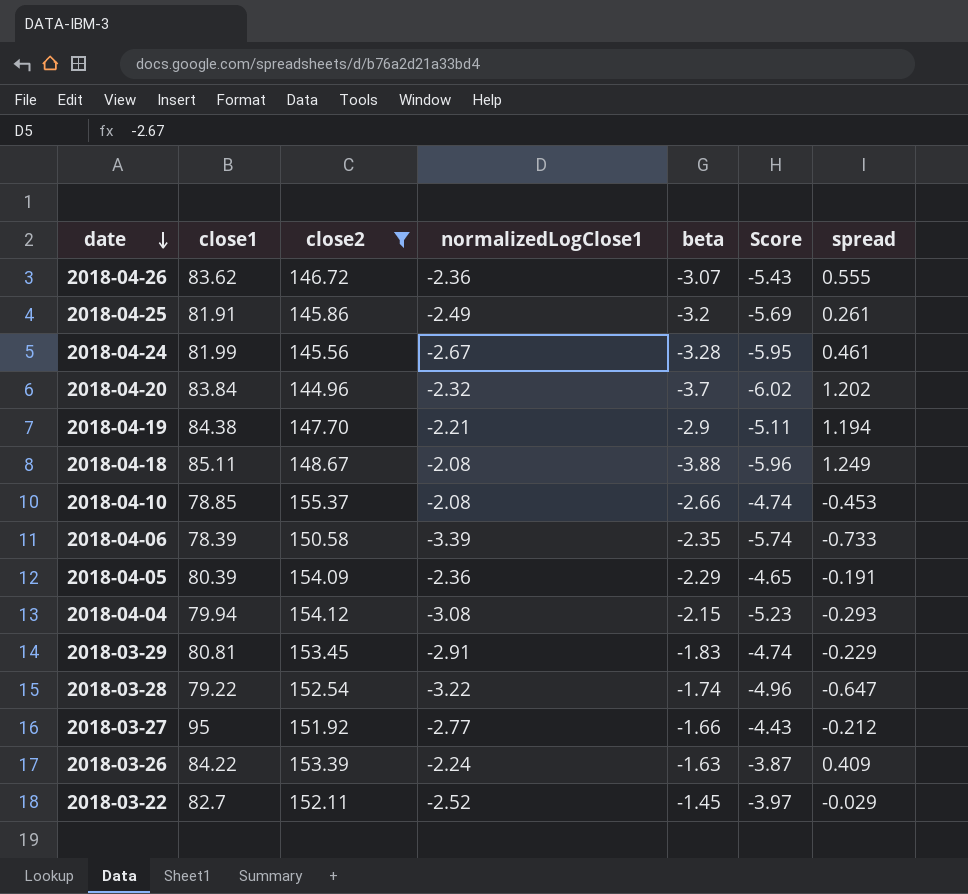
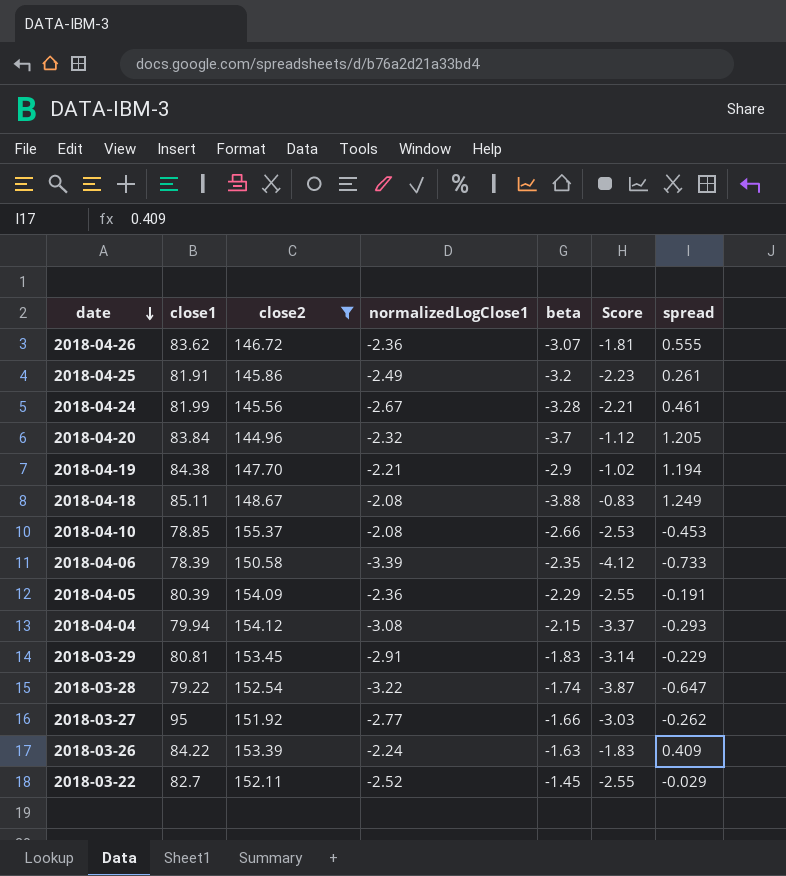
column Score | formula: [normalizedLogClose1] + [beta] -> [normalizedLogClose1] + [spread]
2018-04-20 | spread: 1.202 -> 1.205
2018-03-27 | spread: -0.212 -> -0.262

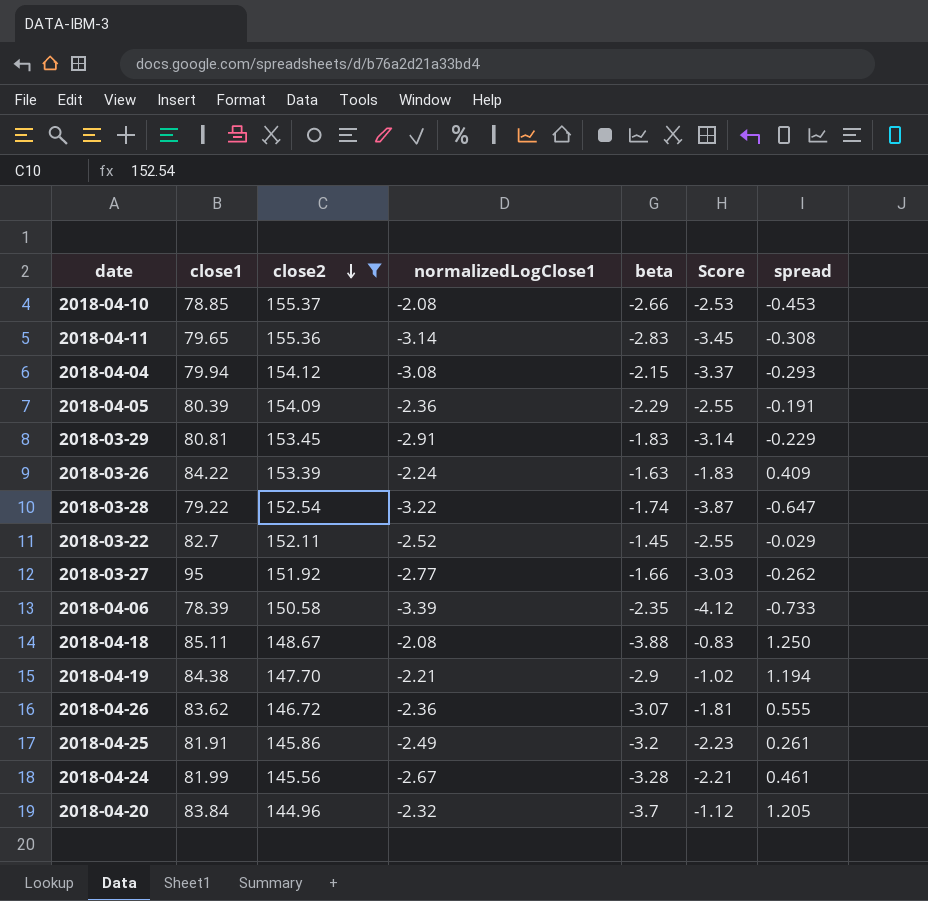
row order: date descending -> close2 descending
row 2018-04-11: none -> 79.65 | 155.36 | -3.14 | -2.83 | -3.45 | -0.308
2018-04-18 | spread: 1.249 -> 1.250

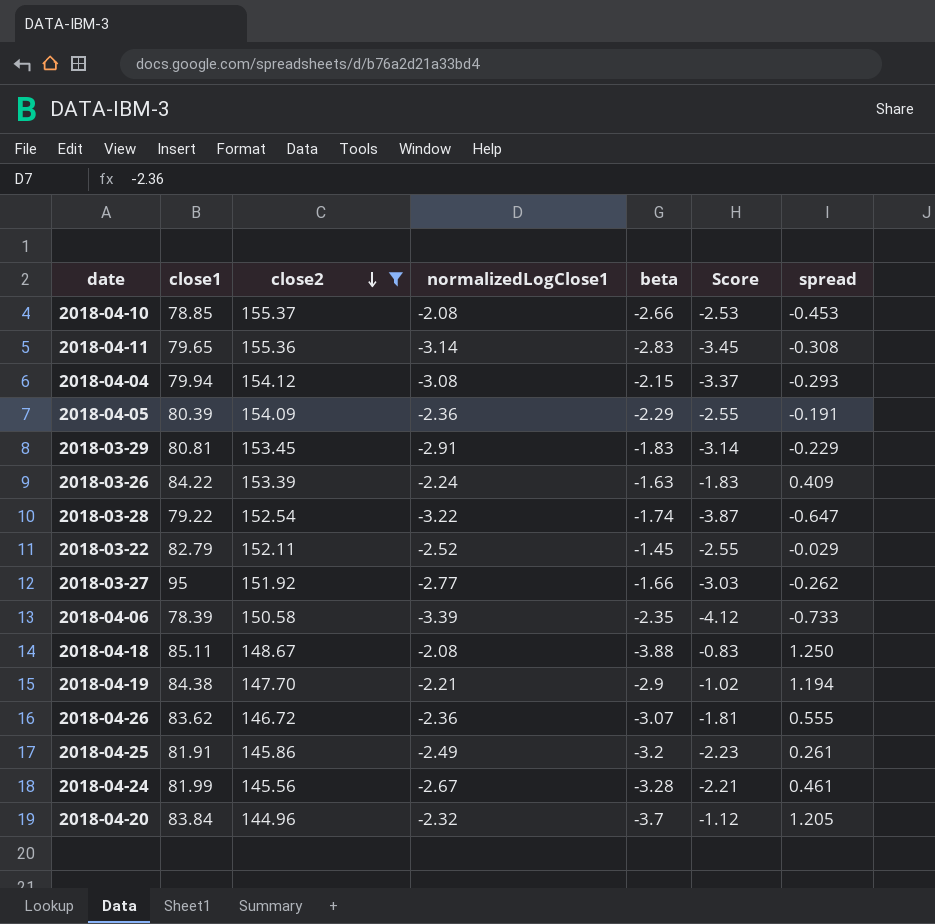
2018-03-22 | close1: 82.7 -> 82.79

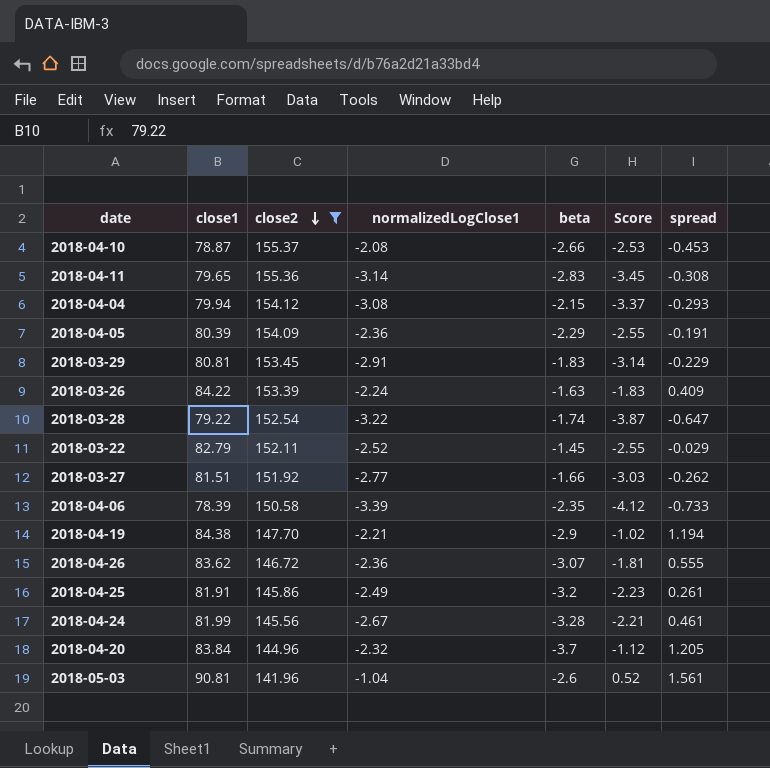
row 2018-04-18: 85.11 | 148.67 | -2.08 | -3.88 | -0.83 | 1.250 -> none
2018-04-10 | close1: 78.85 -> 78.87
2018-03-27 | close1: 95 -> 81.51
row 2018-05-03: none -> 90.81 | 141.96 | -1.04 | -2.6 | 0.52 | 1.561

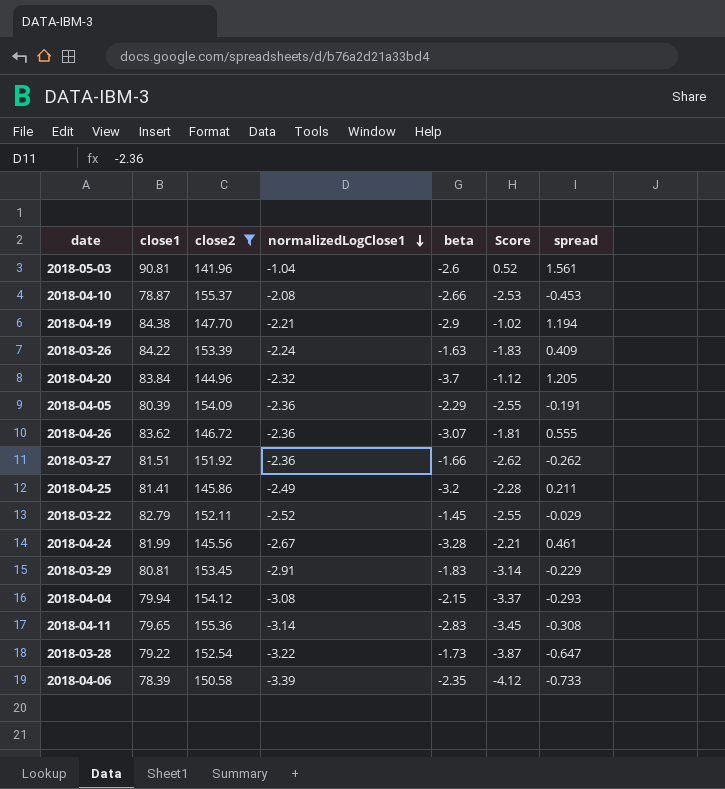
row order: close2 descending -> normalizedLogClose1 descending
2018-03-27 | normalizedLogClose1: -2.77 -> -2.36
2018-03-27 | Score: -3.03 -> -2.62
2018-04-25 | close1: 81.91 -> 81.41
2018-04-25 | Score: -2.23 -> -2.28
2018-04-25 | spread: 0.261 -> 0.211
2018-03-28 | beta: -1.74 -> -1.73

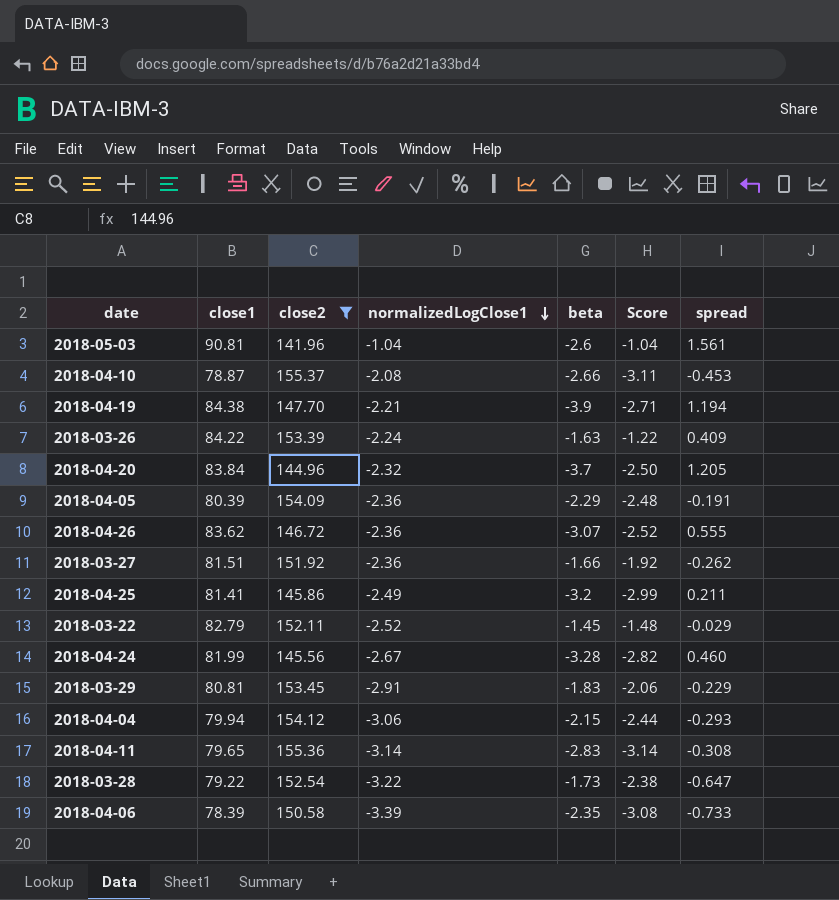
column Score | formula: [normalizedLogClose1] + [spread] -> [beta] + [spread]
2018-04-19 | beta: -2.9 -> -3.9
2018-04-24 | spread: 0.461 -> 0.460
2018-04-04 | normalizedLogClose1: -3.08 -> -3.06

